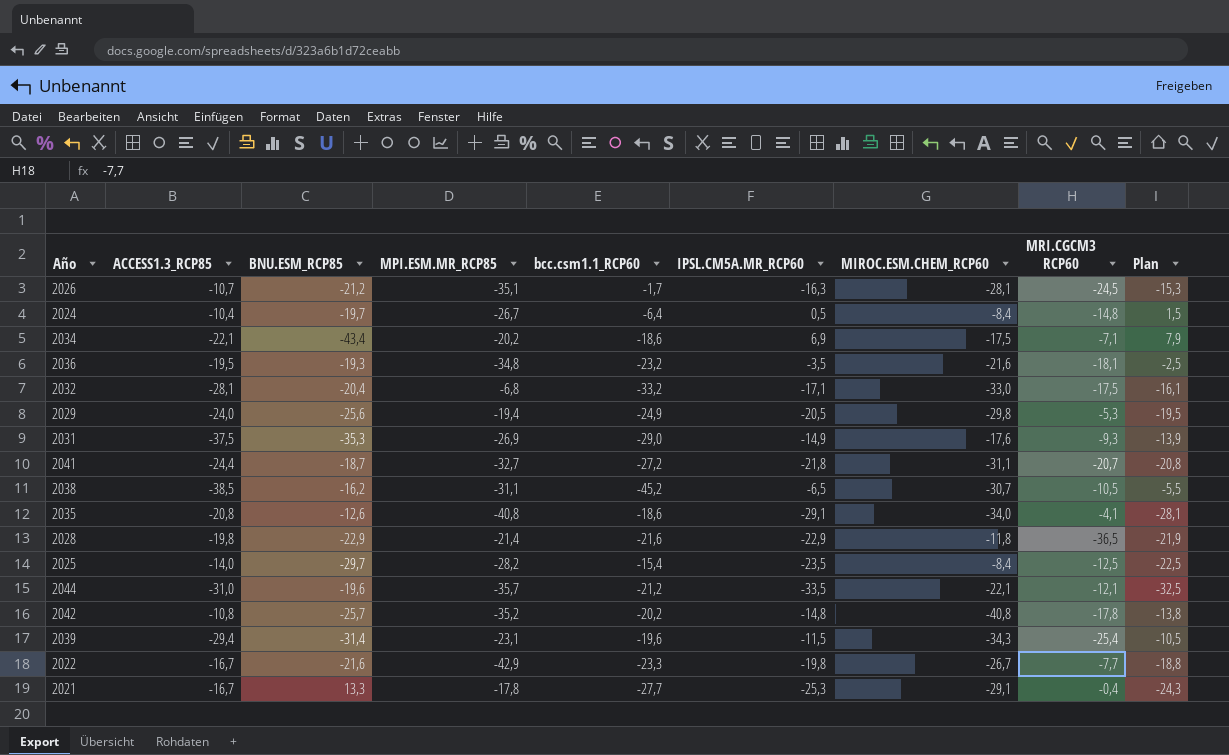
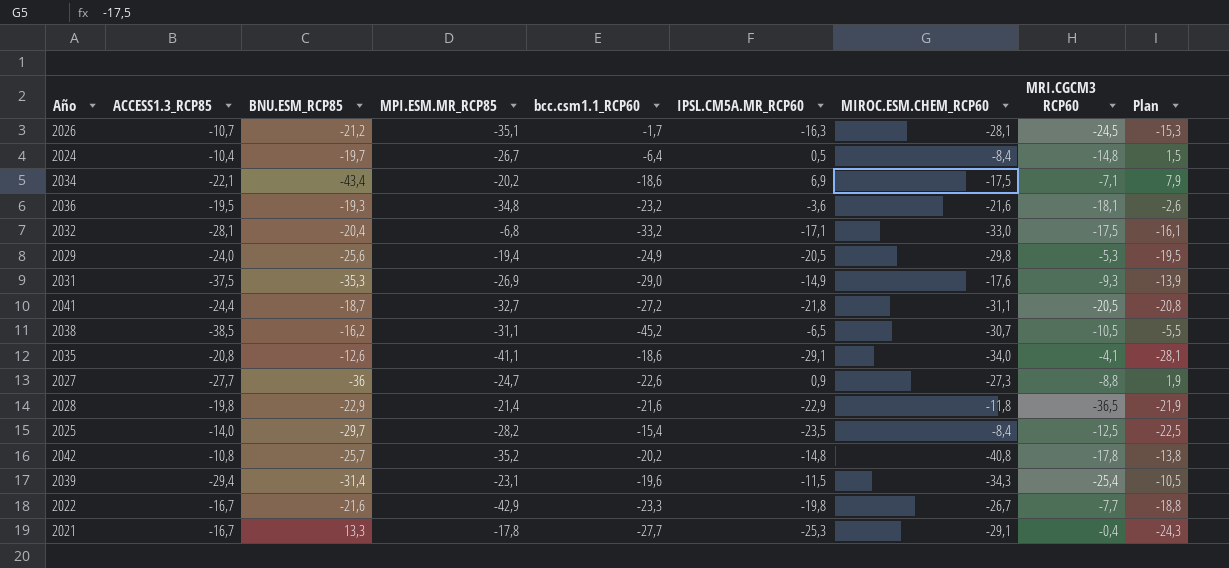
row 2044: -31,0 | -19,6 | -35,7 | -21,2 | -33,5 | -22,1 | -12,1 | -32,5 -> none
2036 | IPSL.CM5A.MR_RCP60: -3,5 -> -3,6
2036 | Plan: -2,5 -> -2,6
2041 | MRI.CGCM3 RCP60: -20,7 -> -20,5
2035 | MPI.ESM.MR_RCP85: -40,8 -> -41,1
row 2027: none -> -27,7 | -36 | -24,7 | -22,6 | 0,9 | -27,3 | -8,8 | 1,9

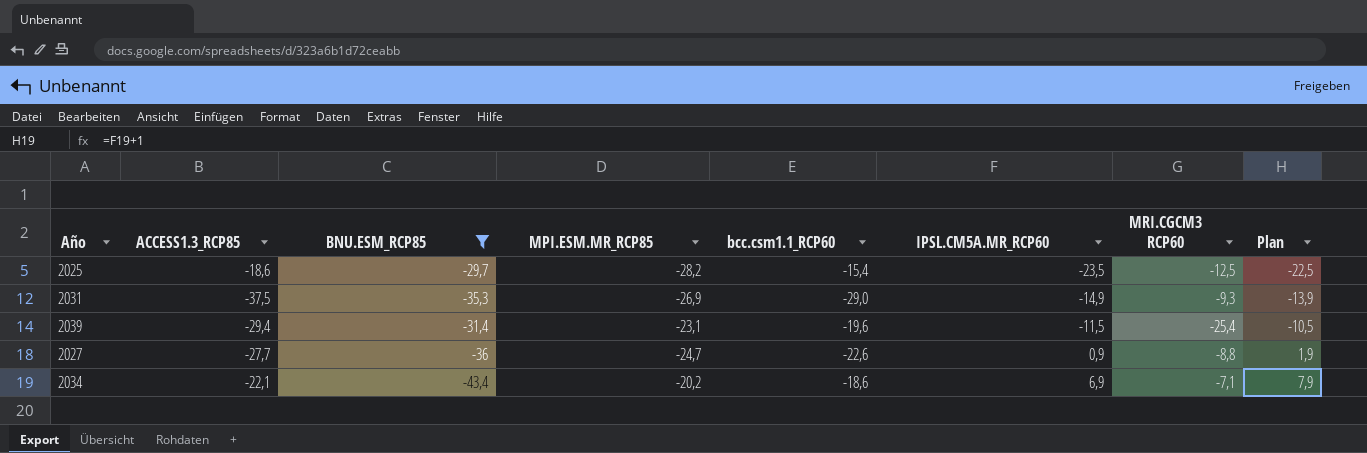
filter: none -> BNU.ESM_RCP85 <= -29,7
row order: none -> IPSL.CM5A.MR_RCP60 ascending
column MIROC.ESM.CHEM_RCP60 | position: 7 -> none
2025 | ACCESS1.3_RCP85: -14,0 -> -18,6

